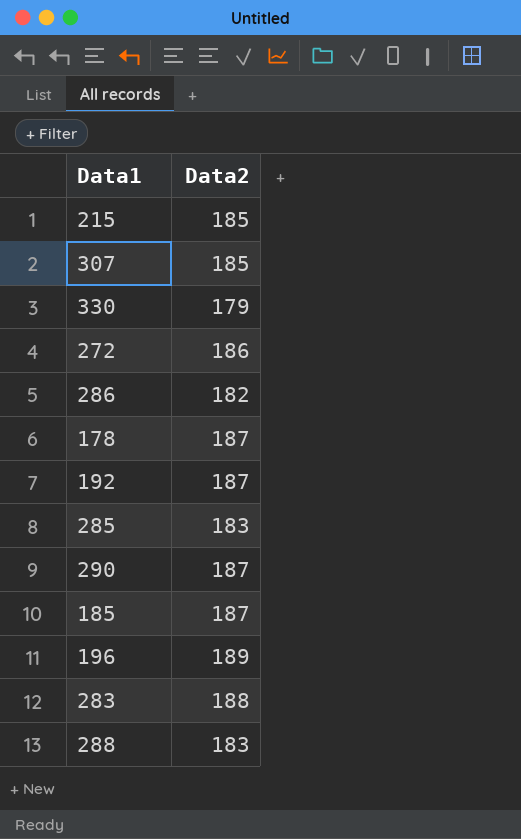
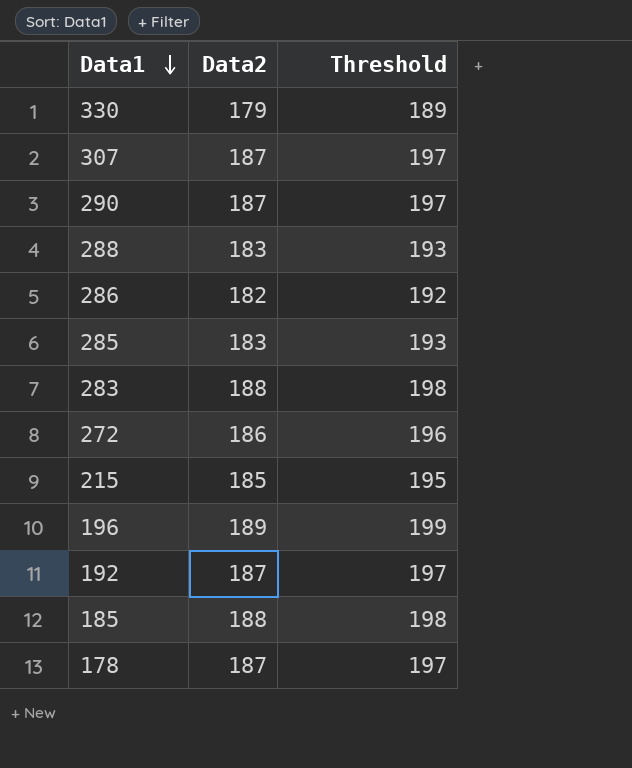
row order: none -> Data1 descending
column Threshold | formula: none -> [Data2] + 10
307 | Data2: 185 -> 187
185 | Data2: 187 -> 188

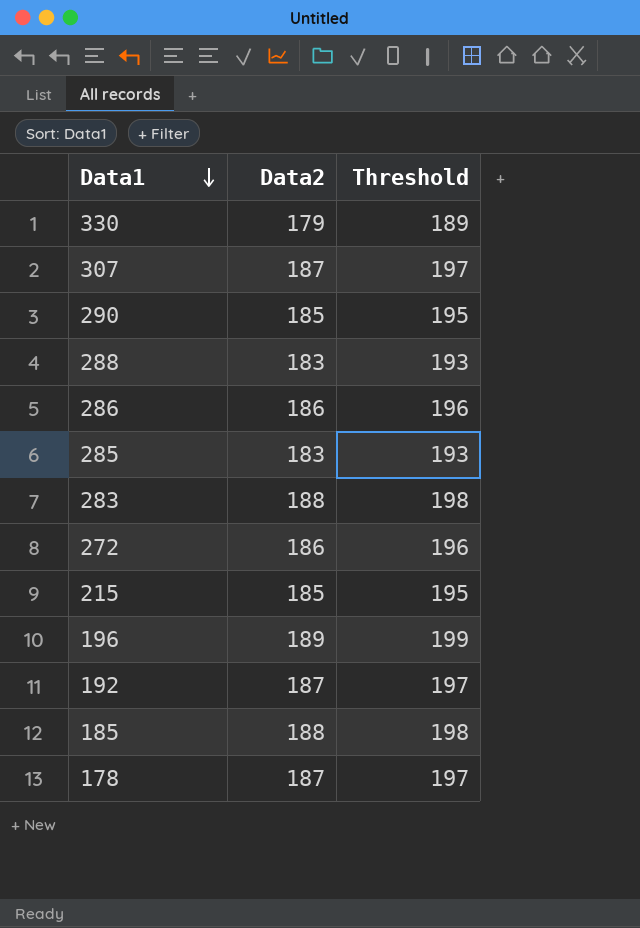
290 | Data2: 187 -> 185
290 | Threshold: 197 -> 195
286 | Data2: 182 -> 186
286 | Threshold: 192 -> 196

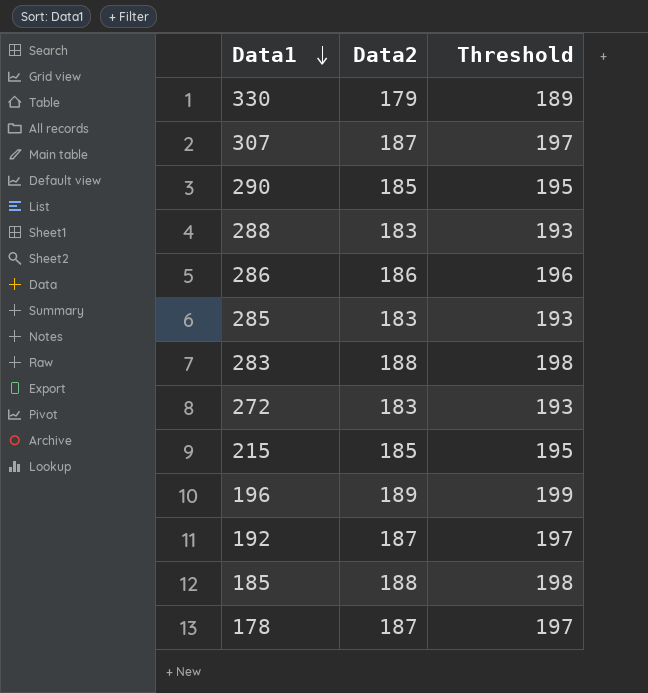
272 | Data2: 186 -> 183
272 | Threshold: 196 -> 193

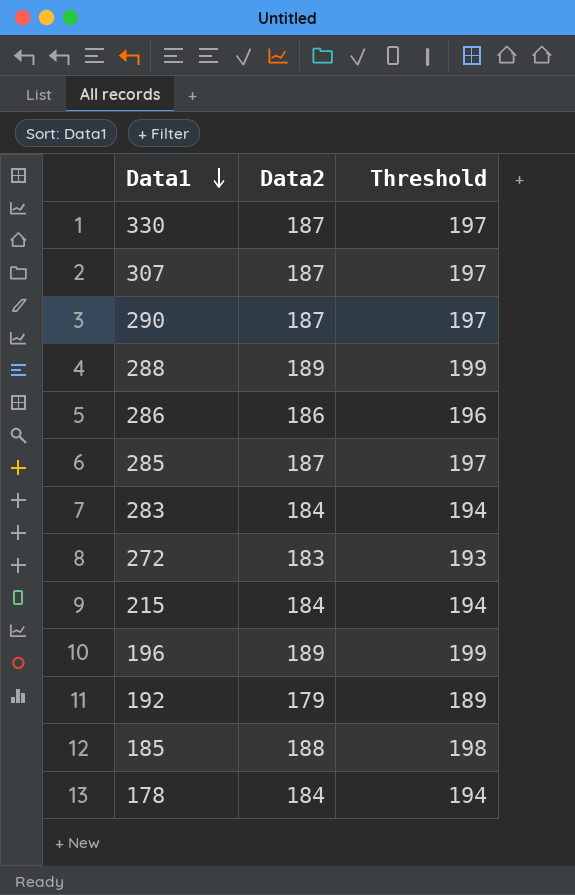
330 | Data2: 179 -> 187
330 | Threshold: 189 -> 197
290 | Data2: 185 -> 187
290 | Threshold: 195 -> 197
288 | Data2: 183 -> 189
288 | Threshold: 193 -> 199
285 | Data2: 183 -> 187
285 | Threshold: 193 -> 197
283 | Data2: 188 -> 184
283 | Threshold: 198 -> 194
215 | Data2: 185 -> 184
215 | Threshold: 195 -> 194
192 | Data2: 187 -> 179
192 | Threshold: 197 -> 189
178 | Data2: 187 -> 184
178 | Threshold: 197 -> 194

